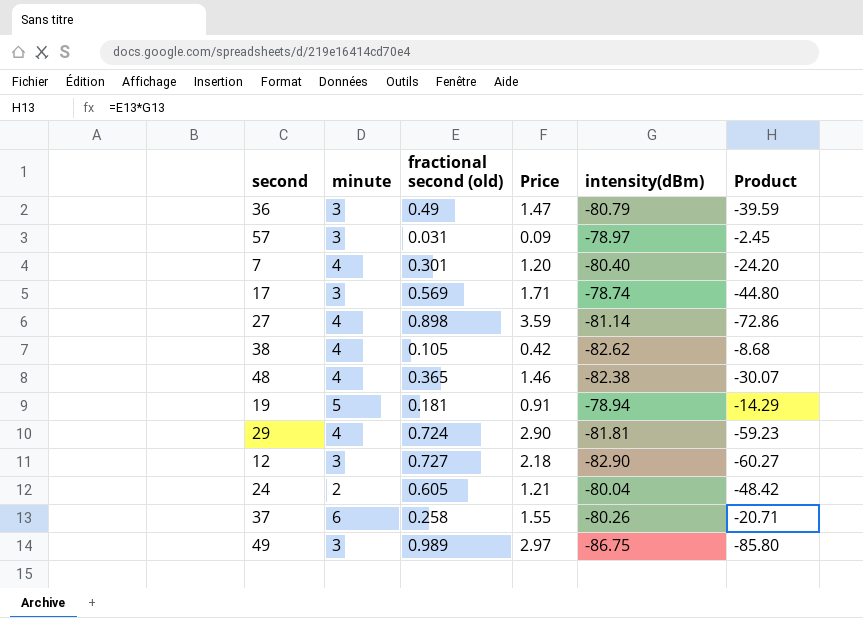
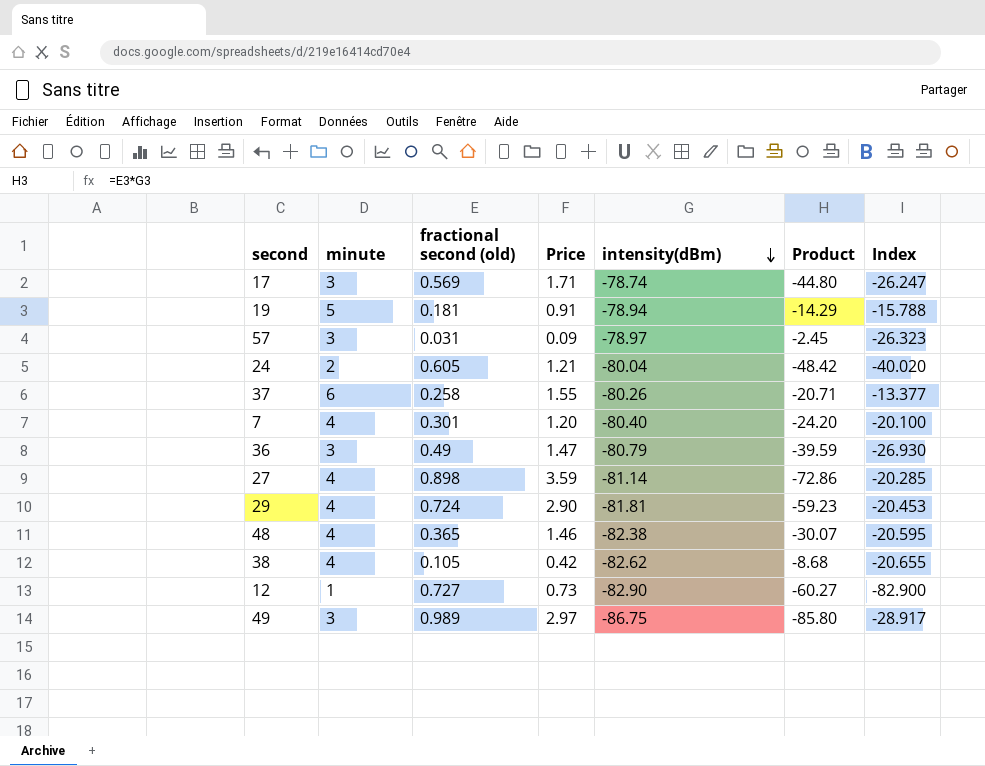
row order: none -> intensity(dBm) descending
column Index | formula: none -> [intensity(dBm)] / [minute]
12 | minute: 3 -> 1
12 | Price: 2.18 -> 0.73

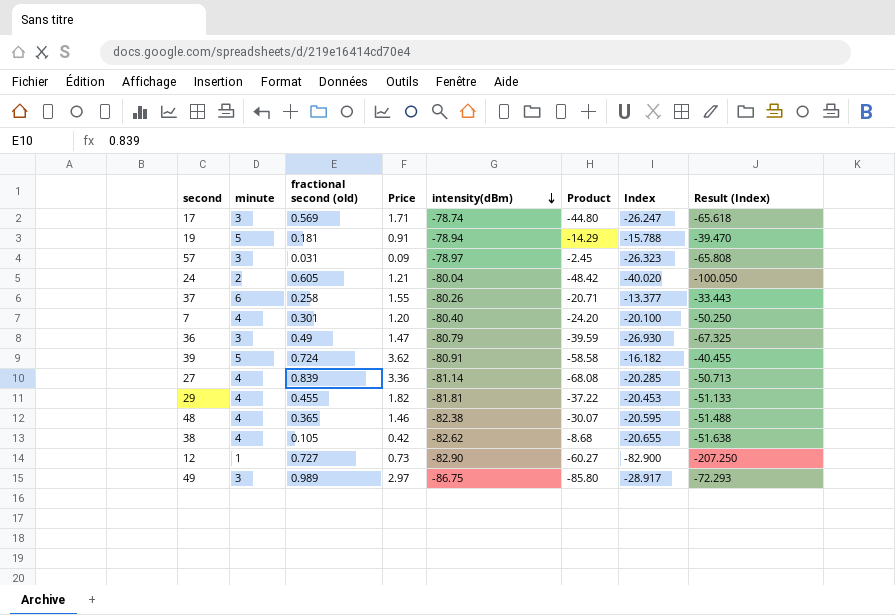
column Result (Index) | formula: none -> [Index] * 2.5
row 39: none -> 5 | 0.724 | 3.62 | -80.91 | -58.58 | -16.182 | -40.455
27 | fractional second (old): 0.898 -> 0.839
27 | Price: 3.59 -> 3.36
27 | Product: -72.86 -> -68.08
29 | fractional second (old): 0.724 -> 0.455
29 | Price: 2.90 -> 1.82
29 | Product: -59.23 -> -37.22

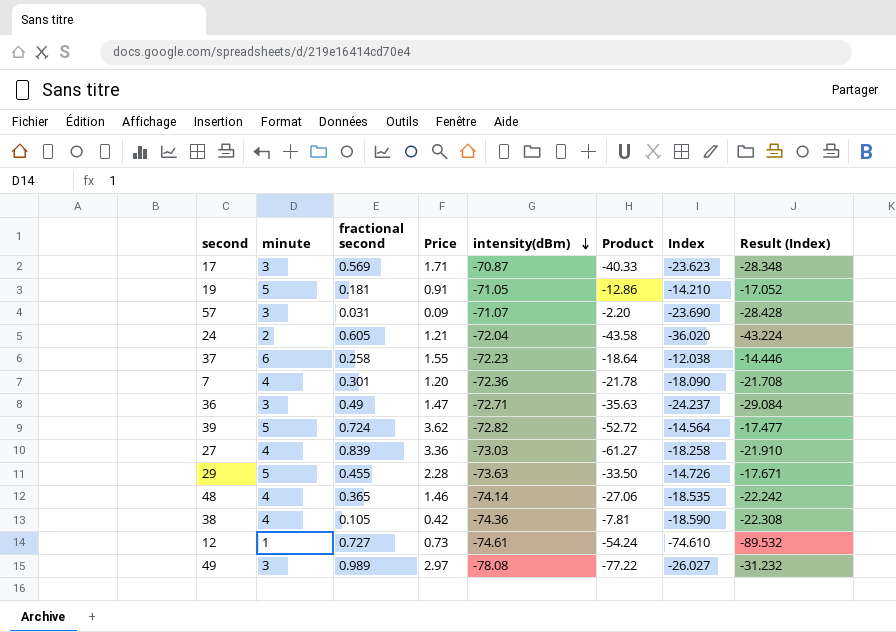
column name: fractional second (old) -> fractional second
column Result (Index) | formula: [Index] * 2.5 -> [Index] * 1.2
17 | intensity(dBm): -78.74 -> -70.87
17 | Product: -44.80 -> -40.33
17 | Index: -26.247 -> -23.623
19 | intensity(dBm): -78.94 -> -71.05
19 | Product: -14.29 -> -12.86
19 | Index: -15.788 -> -14.210
57 | intensity(dBm): -78.97 -> -71.07
57 | Product: -2.45 -> -2.20
57 | Index: -26.323 -> -23.690
24 | intensity(dBm): -80.04 -> -72.04
24 | Product: -48.42 -> -43.58
24 | Index: -40.020 -> -36.020
37 | intensity(dBm): -80.26 -> -72.23
37 | Product: -20.71 -> -18.64
37 | Index: -13.377 -> -12.038
7 | intensity(dBm): -80.40 -> -72.36
7 | Product: -24.20 -> -21.78
7 | Index: -20.100 -> -18.090
36 | intensity(dBm): -80.79 -> -72.71
36 | Product: -39.59 -> -35.63
36 | Index: -26.930 -> -24.237
39 | intensity(dBm): -80.91 -> -72.82
39 | Product: -58.58 -> -52.72
39 | Index: -16.182 -> -14.564
27 | intensity(dBm): -81.14 -> -73.03
27 | Product: -68.08 -> -61.27
27 | Index: -20.285 -> -18.258
29 | minute: 4 -> 5
29 | Price: 1.82 -> 2.28
29 | intensity(dBm): -81.81 -> -73.63
29 | Product: -37.22 -> -33.50
29 | Index: -20.453 -> -14.726
48 | intensity(dBm): -82.38 -> -74.14
48 | Product: -30.07 -> -27.06
48 | Index: -20.595 -> -18.535
38 | intensity(dBm): -82.62 -> -74.36
38 | Product: -8.68 -> -7.81
38 | Index: -20.655 -> -18.590
12 | intensity(dBm): -82.90 -> -74.61
12 | Product: -60.27 -> -54.24
12 | Index: -82.900 -> -74.610
49 | intensity(dBm): -86.75 -> -78.08
49 | Product: -85.80 -> -77.22
49 | Index: -28.917 -> -26.027

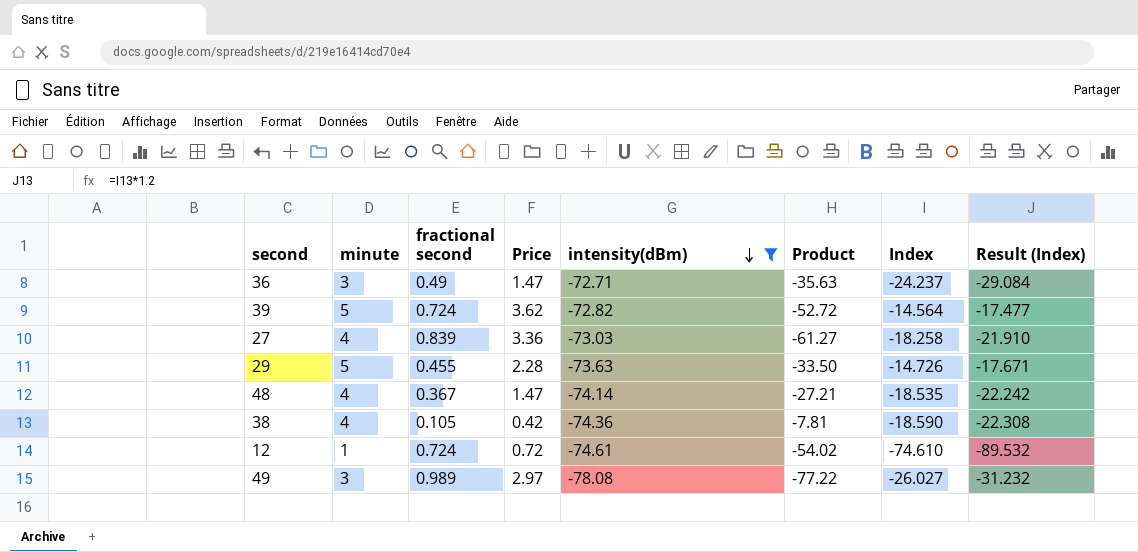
filter: none -> intensity(dBm) <= -72.71
48 | fractional second: 0.365 -> 0.367
48 | Price: 1.46 -> 1.47
48 | Product: -27.06 -> -27.21
12 | fractional second: 0.727 -> 0.724
12 | Price: 0.73 -> 0.72
12 | Product: -54.24 -> -54.02

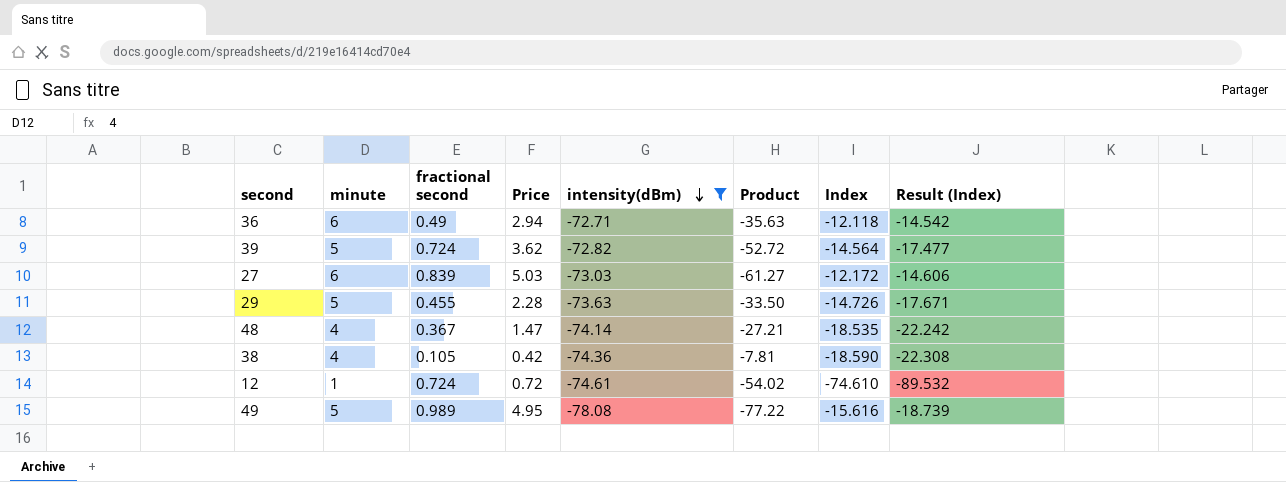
36 | minute: 3 -> 6
36 | Price: 1.47 -> 2.94
36 | Index: -24.237 -> -12.118
36 | Result (Index): -29.084 -> -14.542
27 | minute: 4 -> 6
27 | Price: 3.36 -> 5.03
27 | Index: -18.258 -> -12.172
27 | Result (Index): -21.910 -> -14.606
49 | minute: 3 -> 5
49 | Price: 2.97 -> 4.95
49 | Index: -26.027 -> -15.616
49 | Result (Index): -31.232 -> -18.739

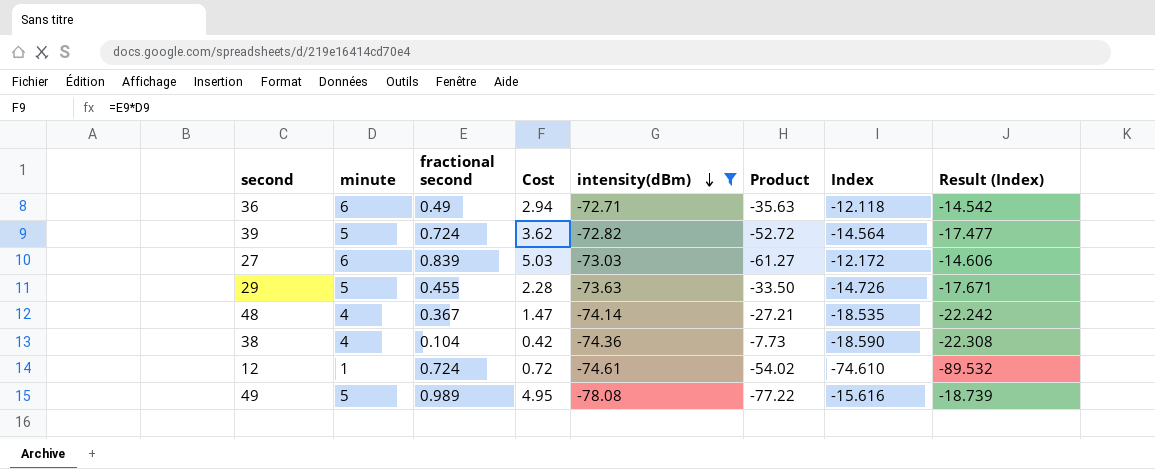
column name: Price -> Cost
38 | fractional second: 0.105 -> 0.104
38 | Product: -7.81 -> -7.73

